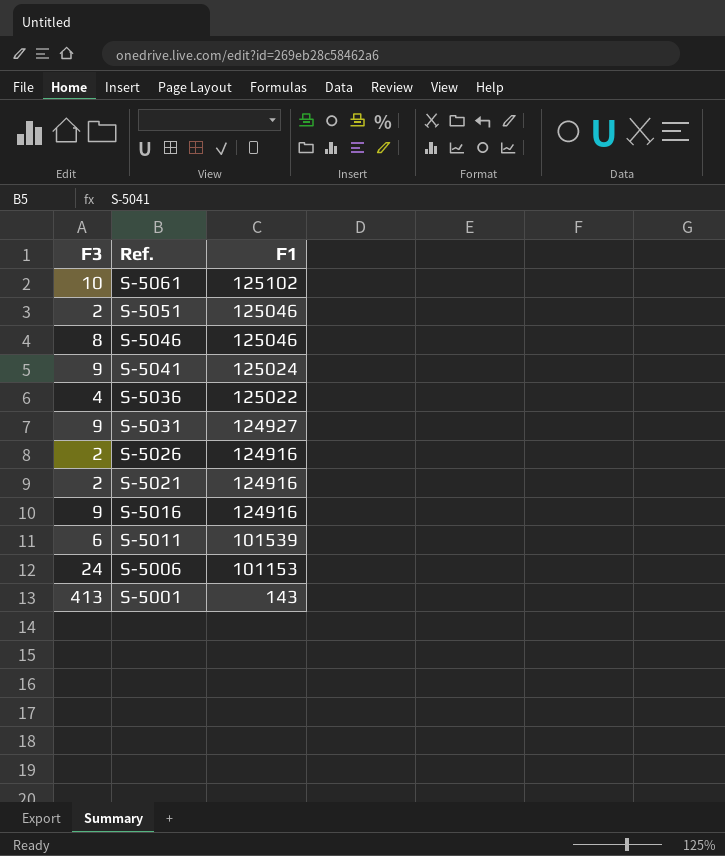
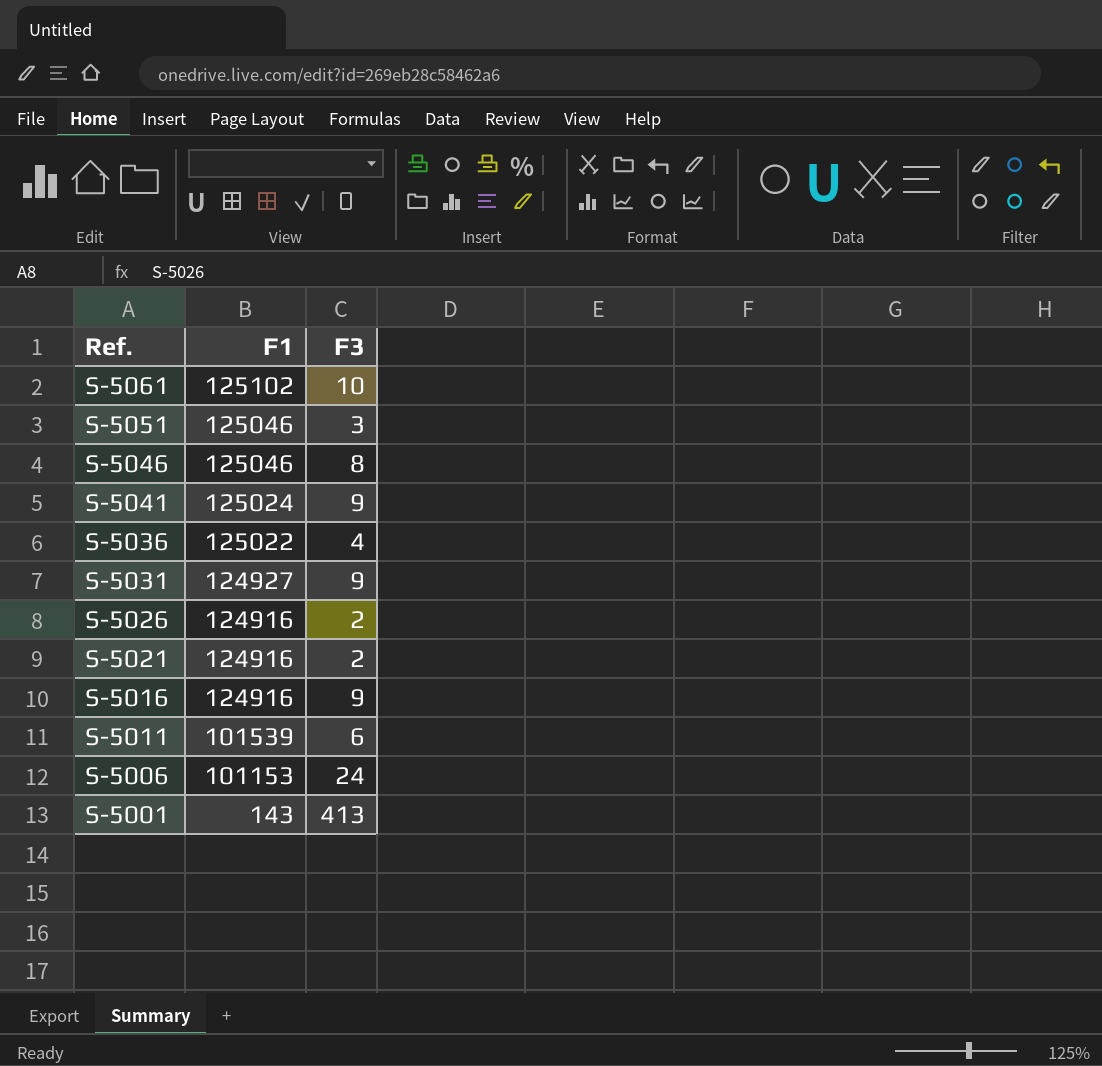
column F3 | position: 1 -> 3
S-5051 | F3: 2 -> 3

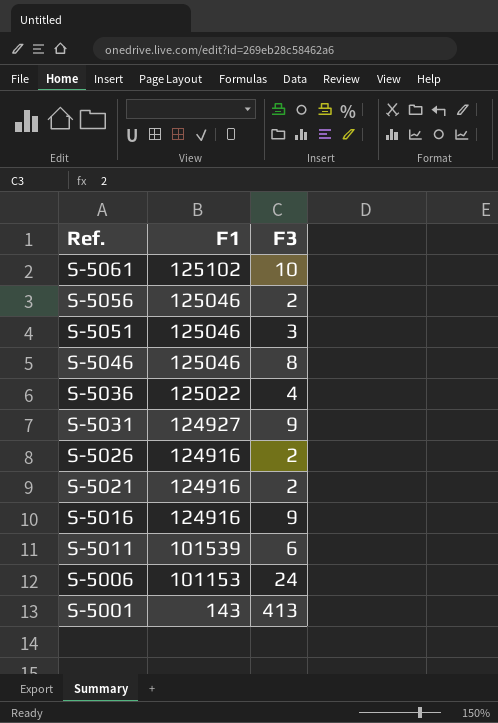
row S-5041: 125024 | 9 -> none
row S-5056: none -> 125046 | 2

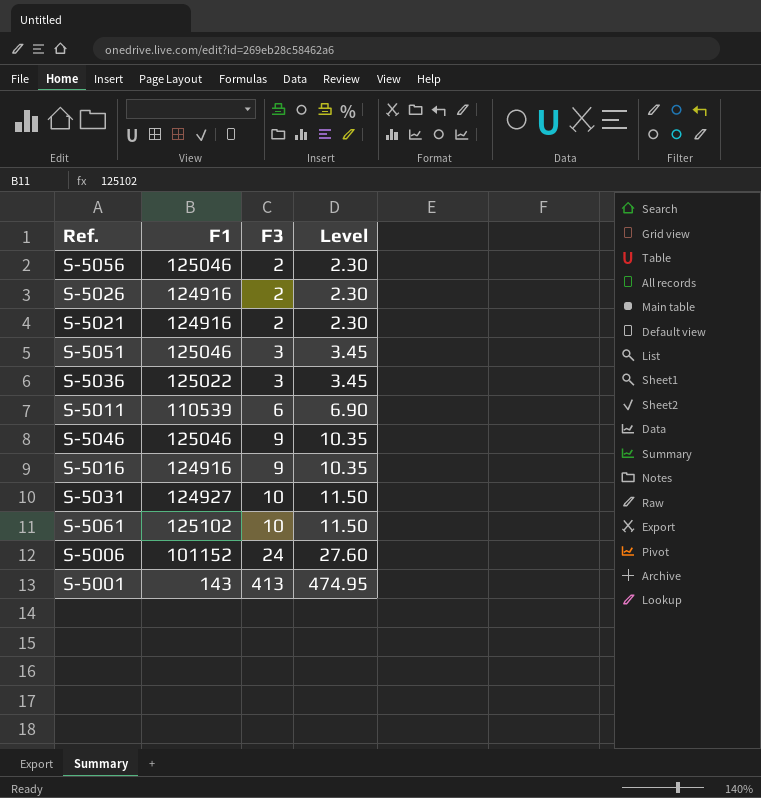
row order: Ref. descending -> F3 ascending
column Level | formula: none -> [F3] * 1.15
S-5036 | F3: 4 -> 3
S-5011 | F1: 101539 -> 110539
S-5046 | F3: 8 -> 9
S-5031 | F3: 9 -> 10
S-5006 | F1: 101153 -> 101152

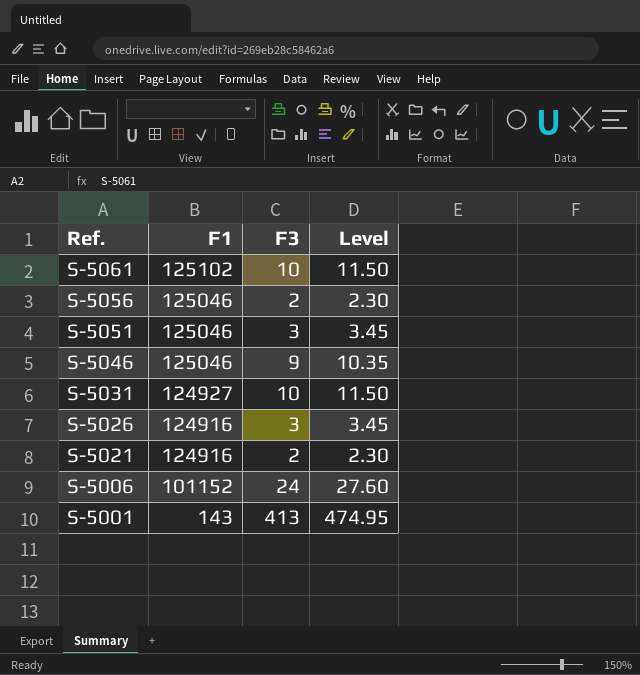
row order: F3 ascending -> Ref. descending
row S-5036: 125022 | 3 | 3.45 -> none
row S-5011: 110539 | 6 | 6.90 -> none
row S-5016: 124916 | 9 | 10.35 -> none
S-5026 | F3: 2 -> 3
S-5026 | Level: 2.30 -> 3.45

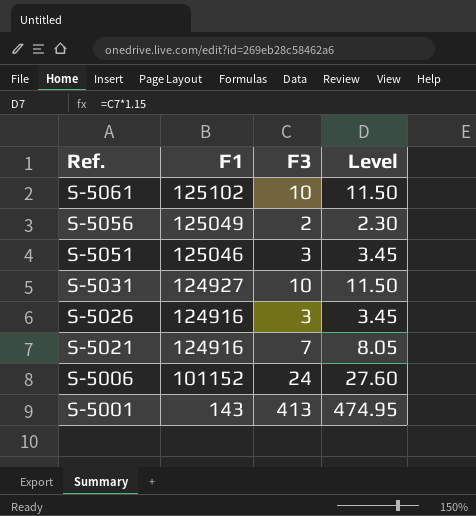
row S-5046: 125046 | 9 | 10.35 -> none
S-5056 | F1: 125046 -> 125049
S-5021 | F3: 2 -> 7
S-5021 | Level: 2.30 -> 8.05

